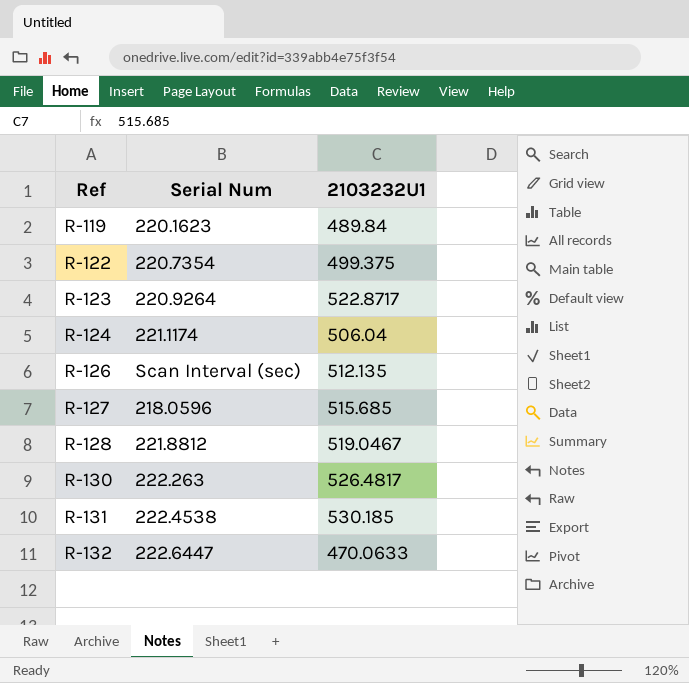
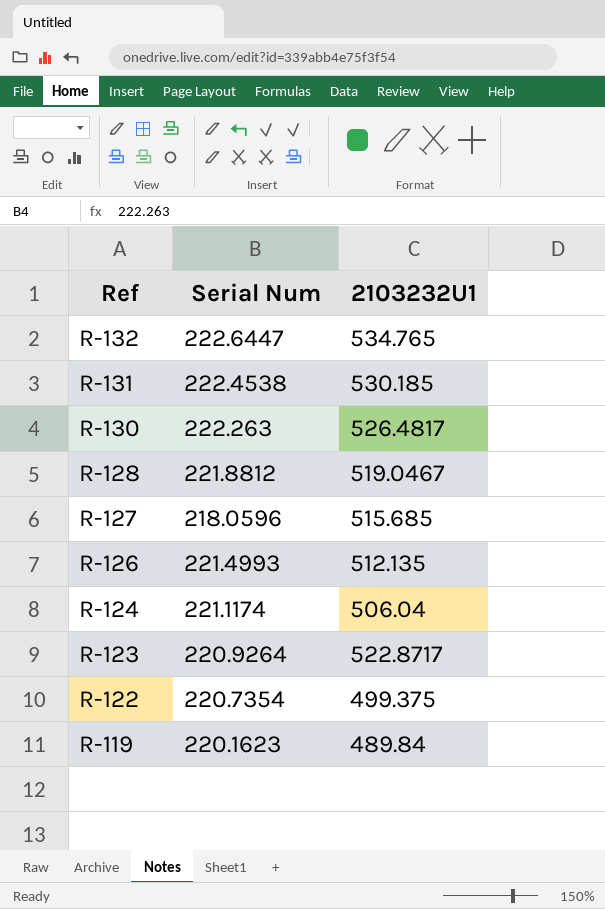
row order: Ref ascending -> Ref descending
R-132 | 2103232U1: 470.0633 -> 534.765
R-126 | Serial Num: Scan Interval (sec) -> 221.4993

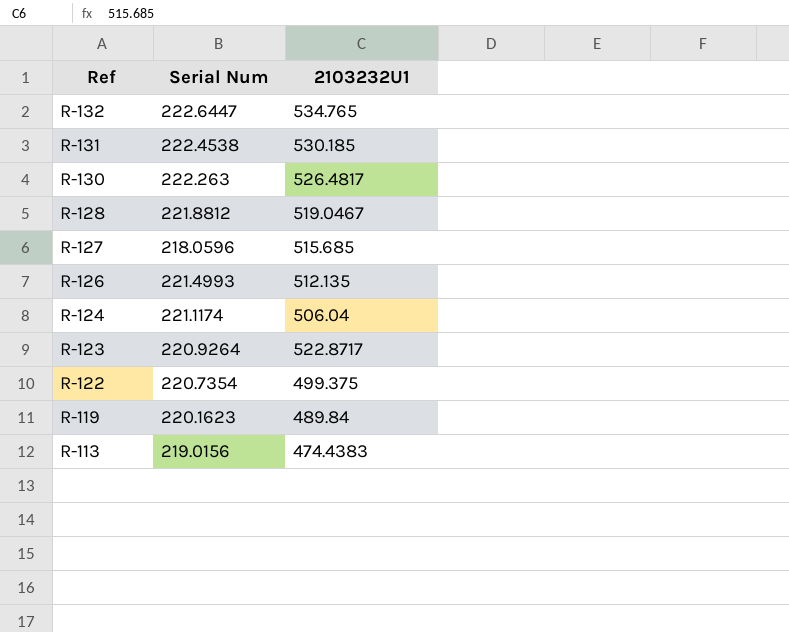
row R-113: none -> 219.0156 | 474.4383

